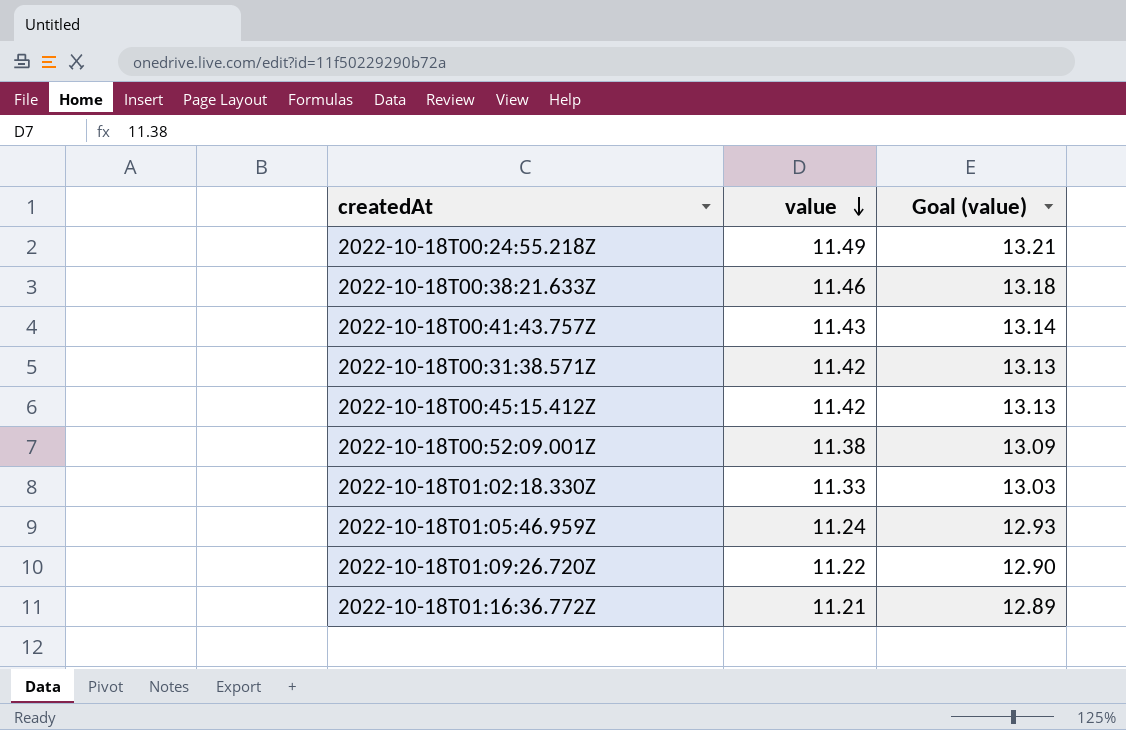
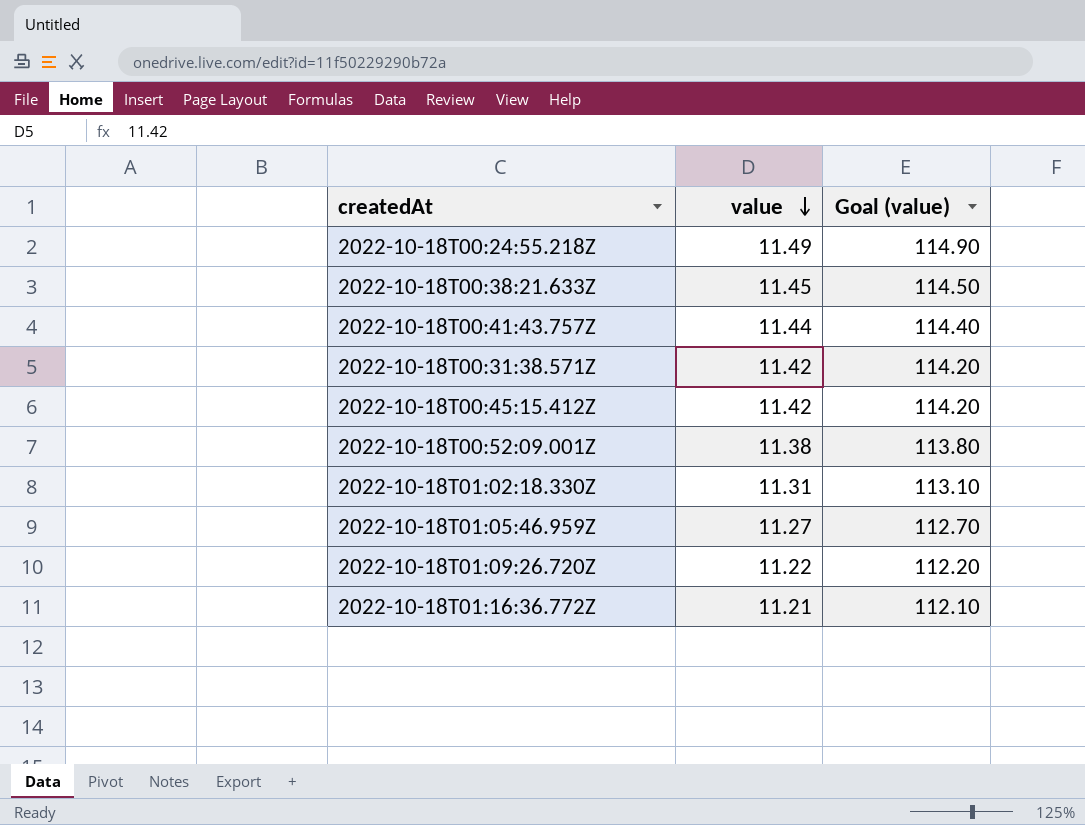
column Goal (value) | formula: [value] * 1.15 -> [value] * 10
2022-10-18T00:38:21.633Z | value: 11.46 -> 11.45
2022-10-18T00:41:43.757Z | value: 11.43 -> 11.44
2022-10-18T01:02:18.330Z | value: 11.33 -> 11.31
2022-10-18T01:05:46.959Z | value: 11.24 -> 11.27

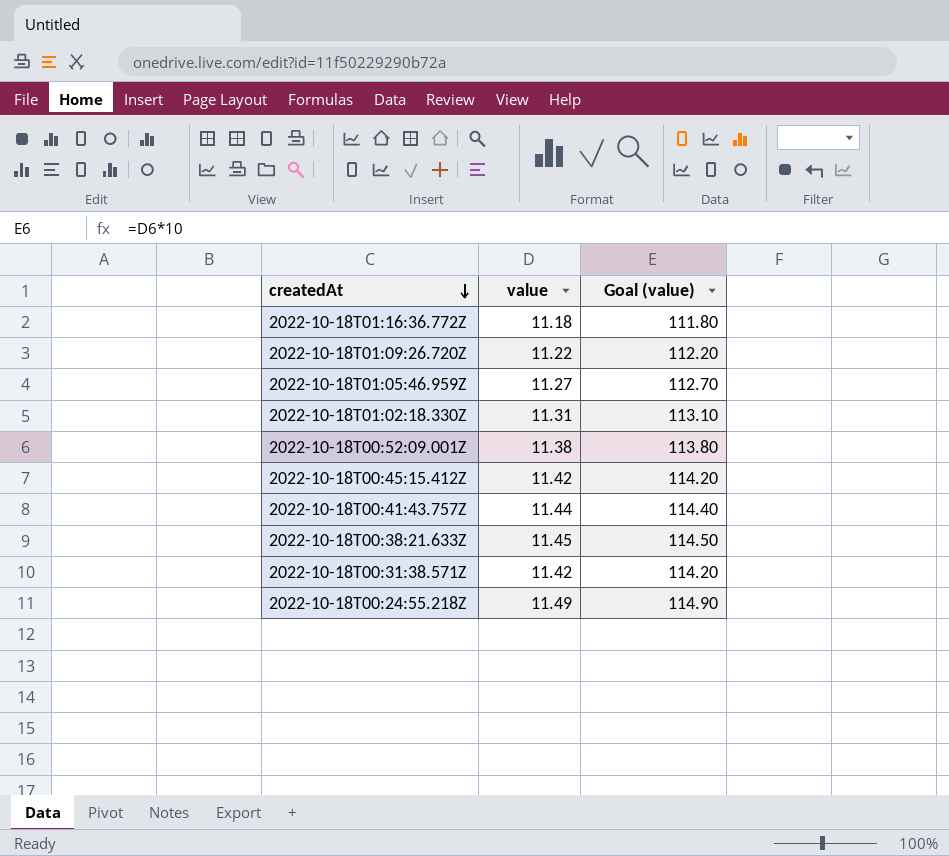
row order: value descending -> createdAt descending
2022-10-18T01:16:36.772Z | value: 11.21 -> 11.18
2022-10-18T01:16:36.772Z | Goal (value): 112.10 -> 111.80

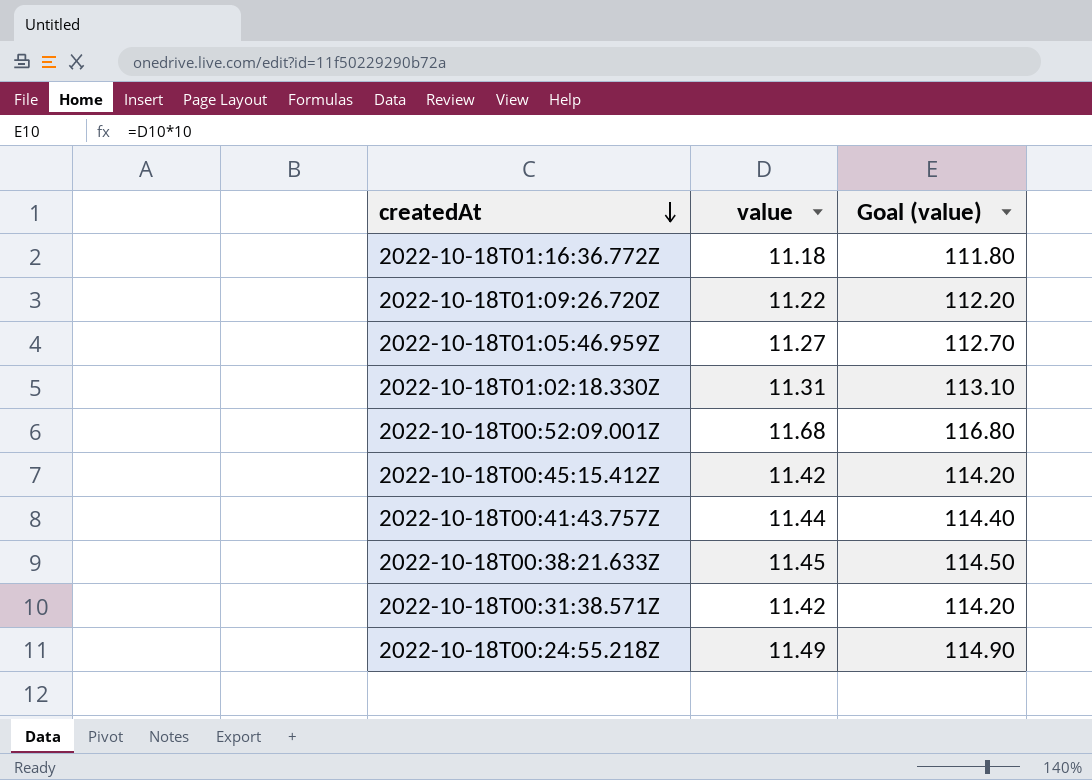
2022-10-18T00:52:09.001Z | value: 11.38 -> 11.68
2022-10-18T00:52:09.001Z | Goal (value): 113.80 -> 116.80

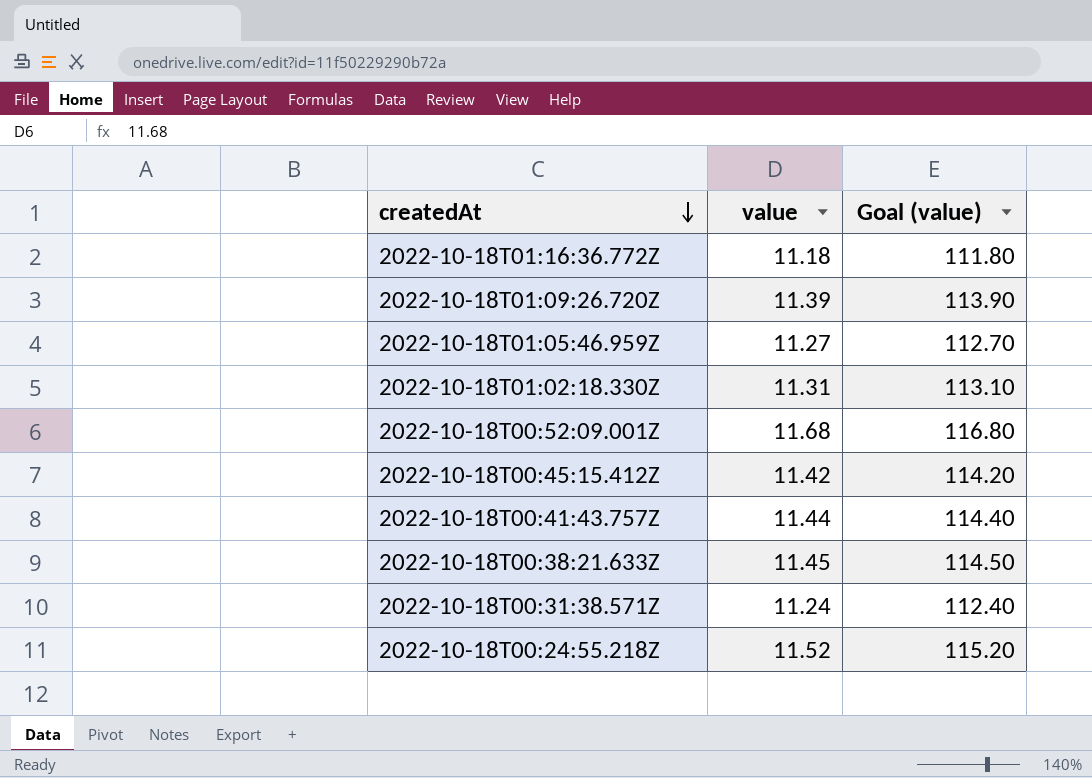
2022-10-18T01:09:26.720Z | value: 11.22 -> 11.39
2022-10-18T01:09:26.720Z | Goal (value): 112.20 -> 113.90
2022-10-18T00:31:38.571Z | value: 11.42 -> 11.24
2022-10-18T00:31:38.571Z | Goal (value): 114.20 -> 112.40
2022-10-18T00:24:55.218Z | value: 11.49 -> 11.52
2022-10-18T00:24:55.218Z | Goal (value): 114.90 -> 115.20

